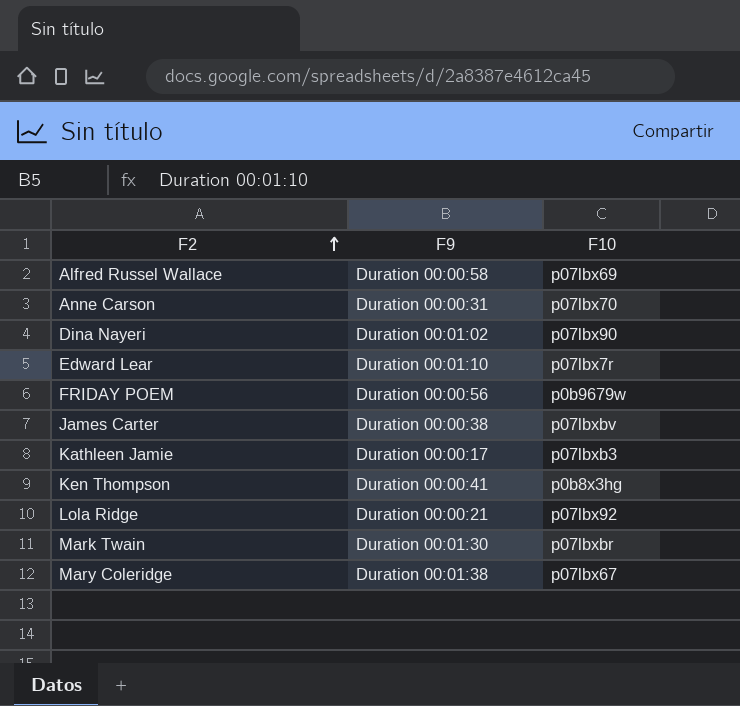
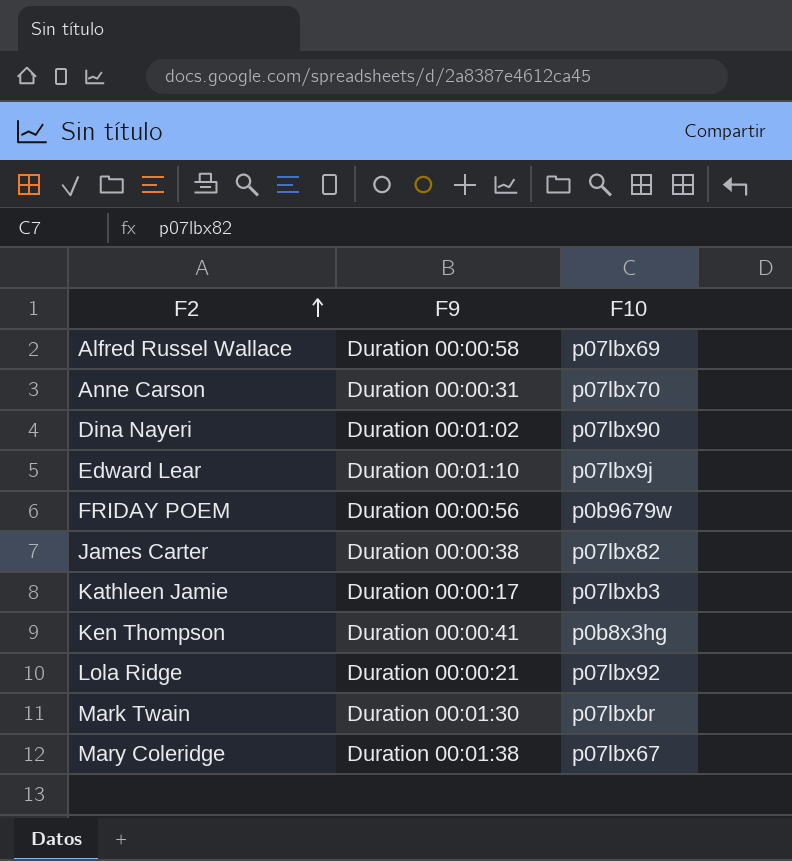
Edward Lear | F10: p07lbx7r -> p07lbx9j
James Carter | F10: p07lbxbv -> p07lbx82

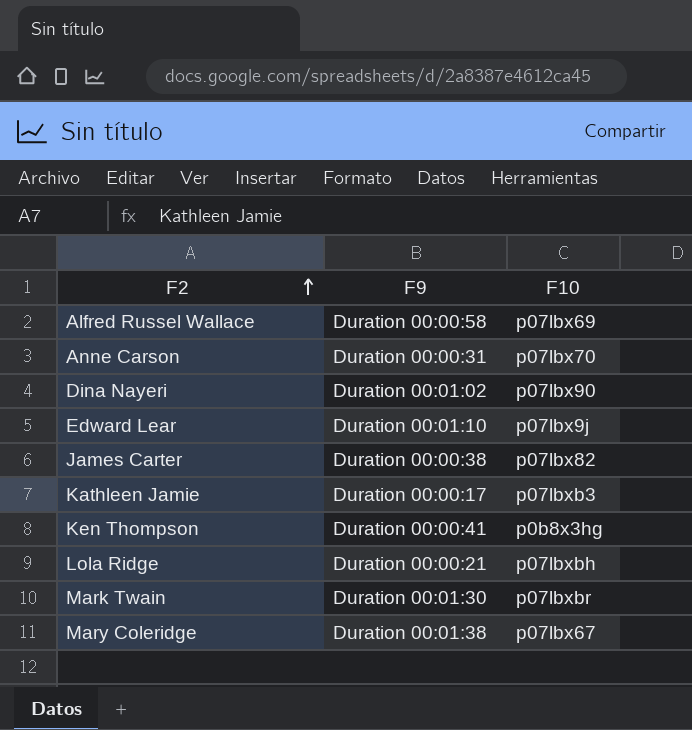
row FRIDAY POEM: Duration 00:00:56 | p0b9679w -> none
Lola Ridge | F10: p07lbx92 -> p07lbxbh

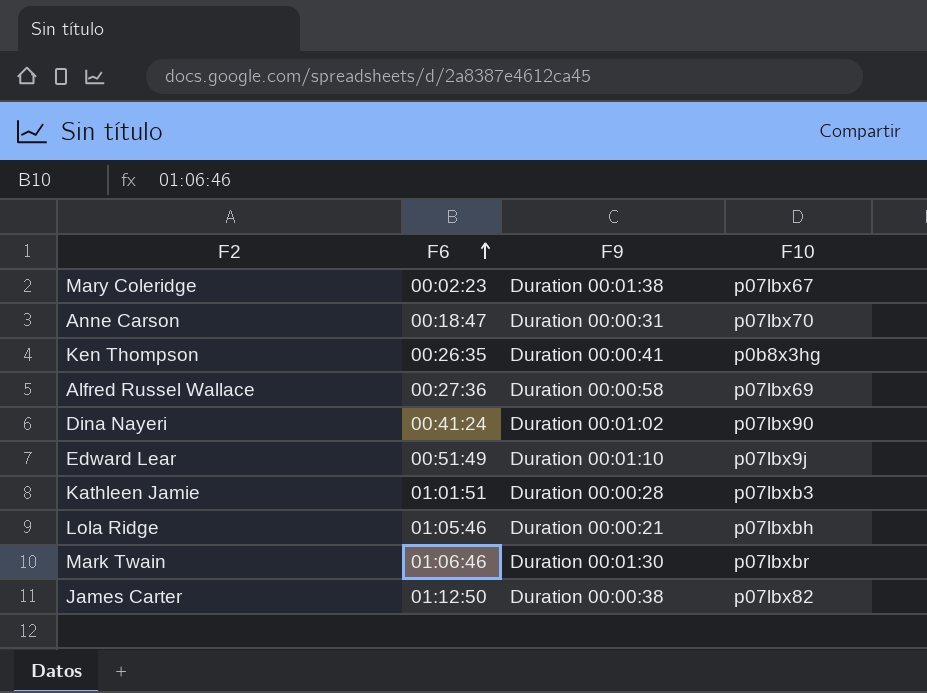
row order: F2 ascending -> F6 ascending
column F6 | position: none -> 2
Kathleen Jamie | F9: Duration 00:00:17 -> Duration 00:00:28

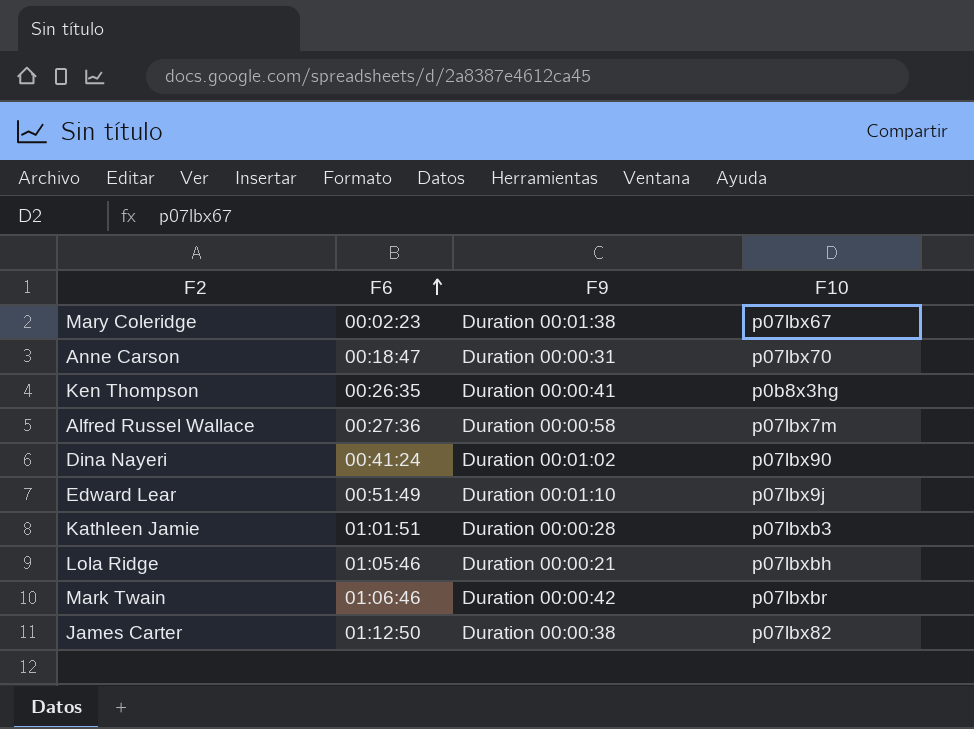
Alfred Russel Wallace | F10: p07lbx69 -> p07lbx7m
Mark Twain | F9: Duration 00:01:30 -> Duration 00:00:42

